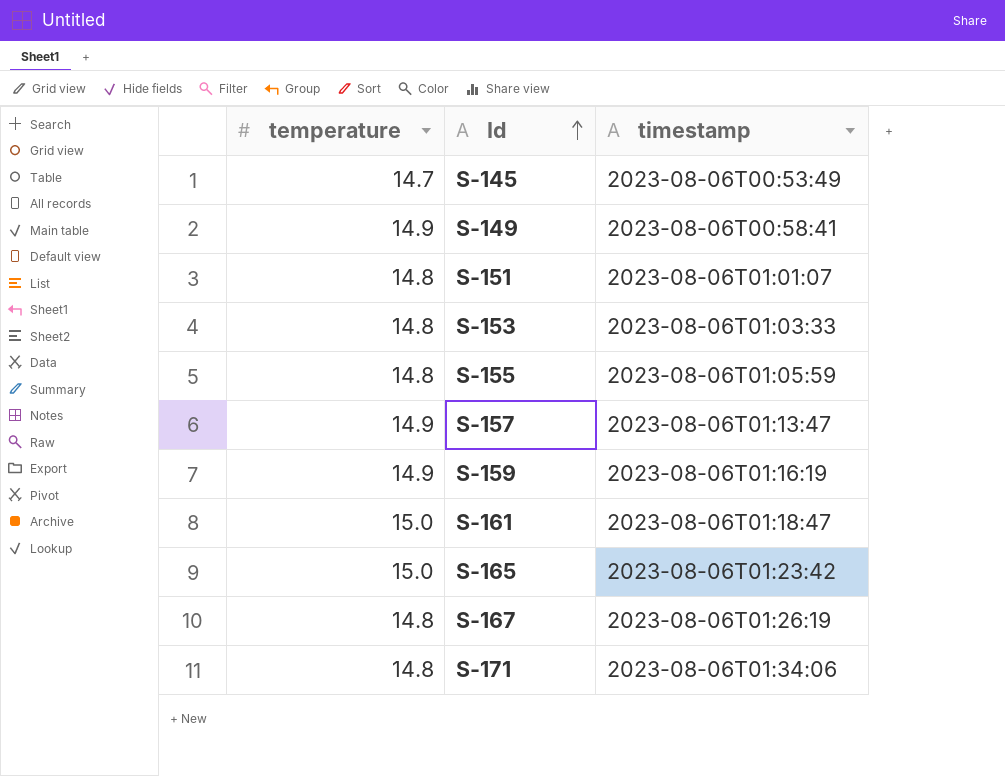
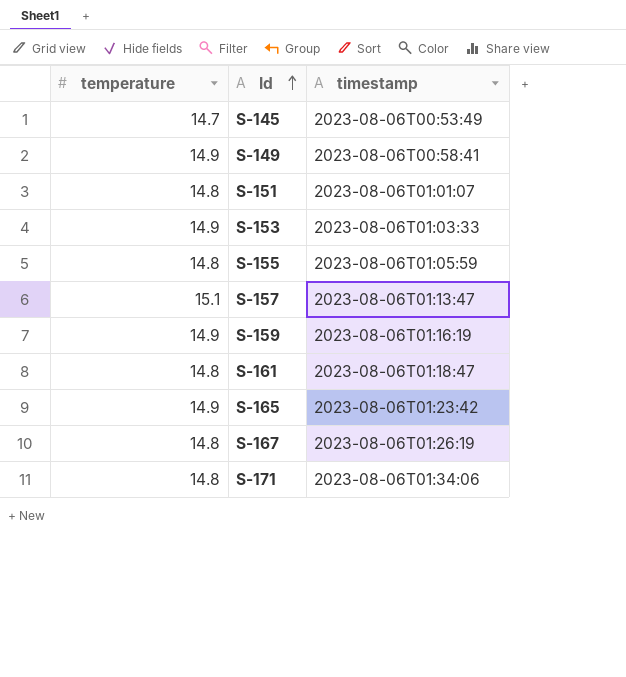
S-153 | temperature: 14.8 -> 14.9
S-157 | temperature: 14.9 -> 15.1
S-161 | temperature: 15.0 -> 14.8
S-165 | temperature: 15.0 -> 14.9

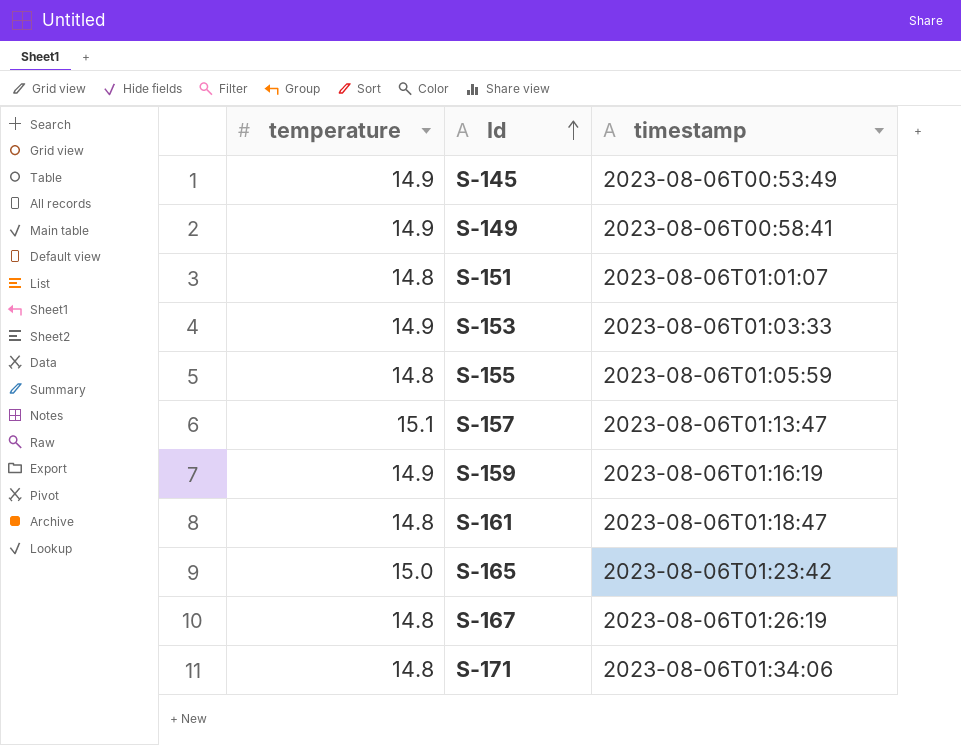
S-145 | temperature: 14.7 -> 14.9
S-165 | temperature: 14.9 -> 15.0

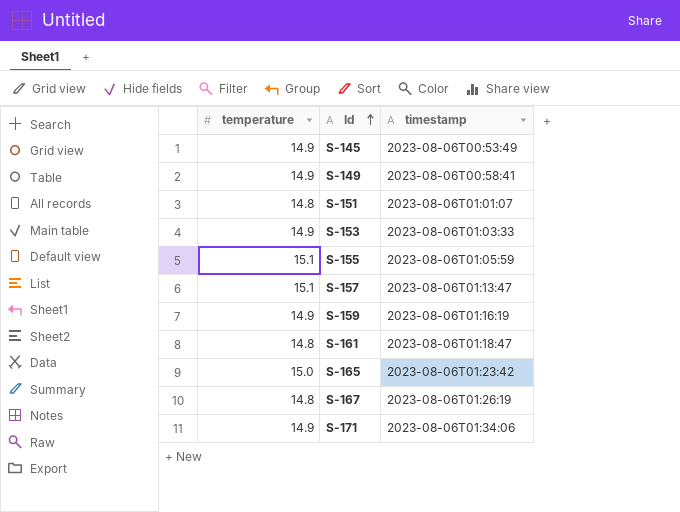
S-155 | temperature: 14.8 -> 15.1
S-171 | temperature: 14.8 -> 14.9

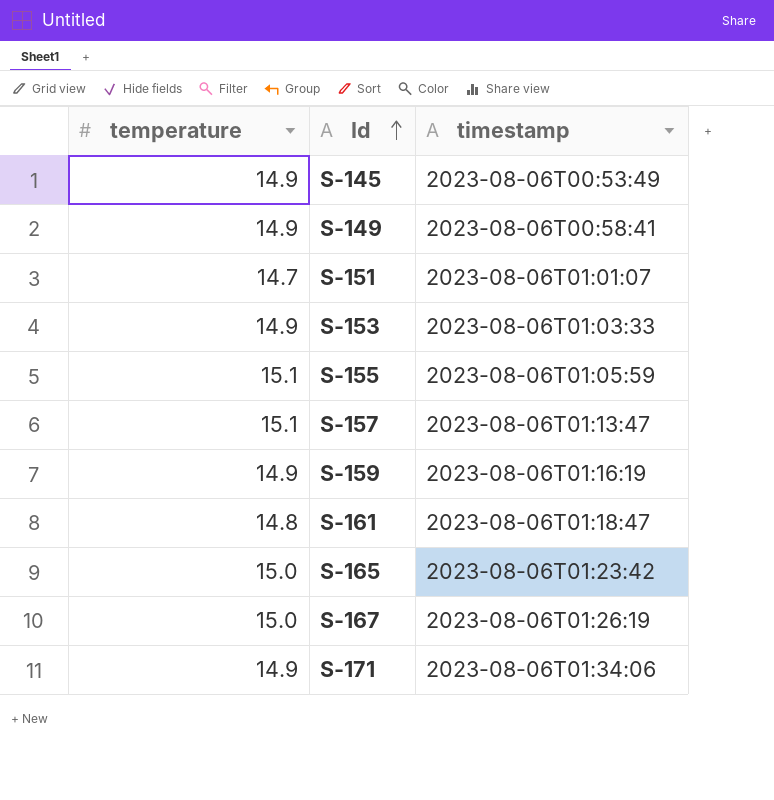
S-151 | temperature: 14.8 -> 14.7
S-167 | temperature: 14.8 -> 15.0

